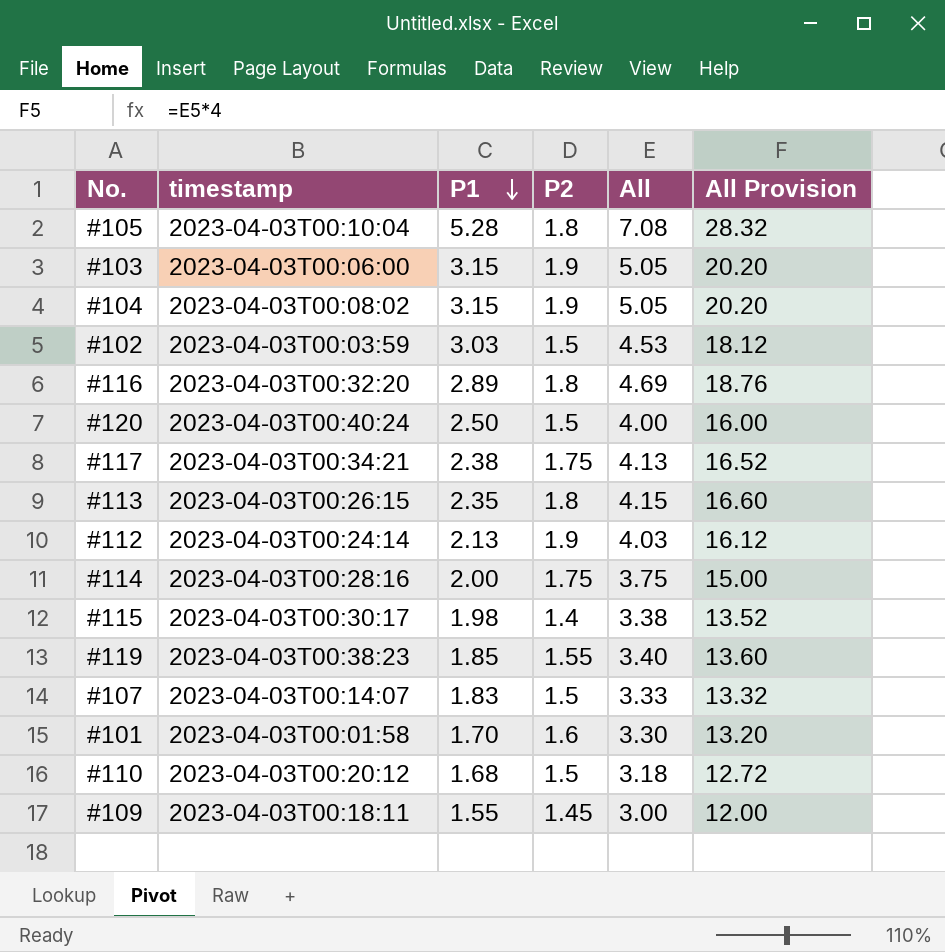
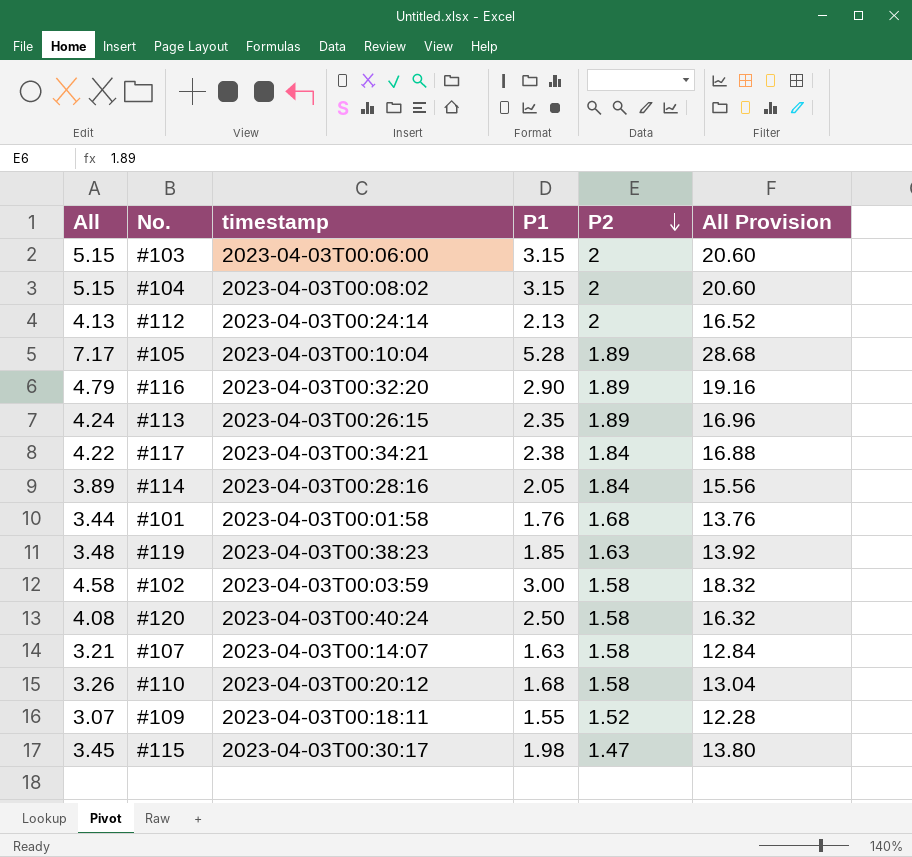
row order: P1 descending -> P2 descending
column All | position: 5 -> 1
#103 | All: 5.05 -> 5.15
#103 | P2: 1.9 -> 2
#103 | All Provision: 20.20 -> 20.60
#104 | All: 5.05 -> 5.15
#104 | P2: 1.9 -> 2
#104 | All Provision: 20.20 -> 20.60
#112 | All: 4.03 -> 4.13
#112 | P2: 1.9 -> 2
#112 | All Provision: 16.12 -> 16.52
#105 | All: 7.08 -> 7.17
#105 | P2: 1.8 -> 1.89
#105 | All Provision: 28.32 -> 28.68
#116 | All: 4.69 -> 4.79
#116 | P1: 2.89 -> 2.90
#116 | P2: 1.8 -> 1.89
#116 | All Provision: 18.76 -> 19.16
#113 | All: 4.15 -> 4.24
#113 | P2: 1.8 -> 1.89
#113 | All Provision: 16.60 -> 16.96
#117 | All: 4.13 -> 4.22
#117 | P2: 1.75 -> 1.84
#117 | All Provision: 16.52 -> 16.88
#114 | All: 3.75 -> 3.89
#114 | P1: 2.00 -> 2.05
#114 | P2: 1.75 -> 1.84
#114 | All Provision: 15.00 -> 15.56
#101 | All: 3.30 -> 3.44
#101 | P1: 1.70 -> 1.76
#101 | P2: 1.6 -> 1.68
#101 | All Provision: 13.20 -> 13.76
#119 | All: 3.40 -> 3.48
#119 | P2: 1.55 -> 1.63
#119 | All Provision: 13.60 -> 13.92
#102 | All: 4.53 -> 4.58
#102 | P1: 3.03 -> 3.00
#102 | P2: 1.5 -> 1.58
#102 | All Provision: 18.12 -> 18.32
#120 | All: 4.00 -> 4.08
#120 | P2: 1.5 -> 1.58
#120 | All Provision: 16.00 -> 16.32
#107 | All: 3.33 -> 3.21
#107 | P1: 1.83 -> 1.63
#107 | P2: 1.5 -> 1.58
#107 | All Provision: 13.32 -> 12.84
#110 | All: 3.18 -> 3.26
#110 | P2: 1.5 -> 1.58
#110 | All Provision: 12.72 -> 13.04
#109 | All: 3.00 -> 3.07
#109 | P2: 1.45 -> 1.52
#109 | All Provision: 12.00 -> 12.28
#115 | All: 3.38 -> 3.45
#115 | P2: 1.4 -> 1.47
#115 | All Provision: 13.52 -> 13.80

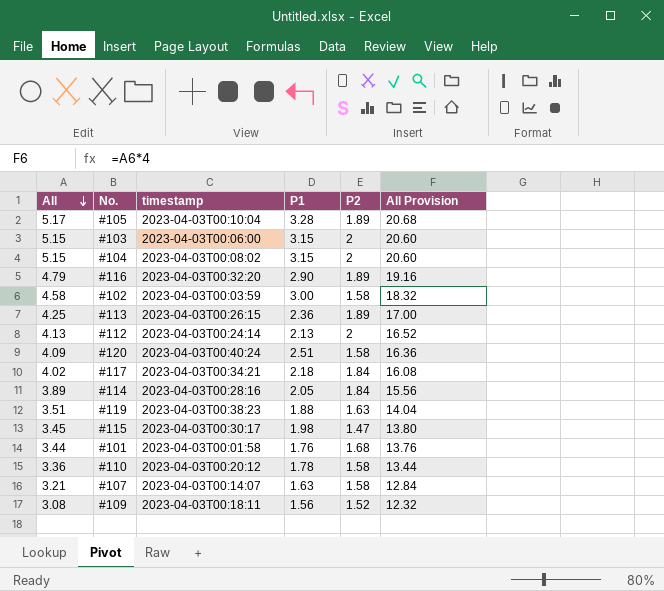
row order: P2 descending -> All descending
#105 | All: 7.17 -> 5.17
#105 | P1: 5.28 -> 3.28
#105 | All Provision: 28.68 -> 20.68
#113 | All: 4.24 -> 4.25
#113 | P1: 2.35 -> 2.36
#113 | All Provision: 16.96 -> 17.00
#120 | All: 4.08 -> 4.09
#120 | P1: 2.50 -> 2.51
#120 | All Provision: 16.32 -> 16.36
#117 | All: 4.22 -> 4.02
#117 | P1: 2.38 -> 2.18
#117 | All Provision: 16.88 -> 16.08
#119 | All: 3.48 -> 3.51
#119 | P1: 1.85 -> 1.88
#119 | All Provision: 13.92 -> 14.04
#110 | All: 3.26 -> 3.36
#110 | P1: 1.68 -> 1.78
#110 | All Provision: 13.04 -> 13.44
#109 | All: 3.07 -> 3.08
#109 | P1: 1.55 -> 1.56
#109 | All Provision: 12.28 -> 12.32

